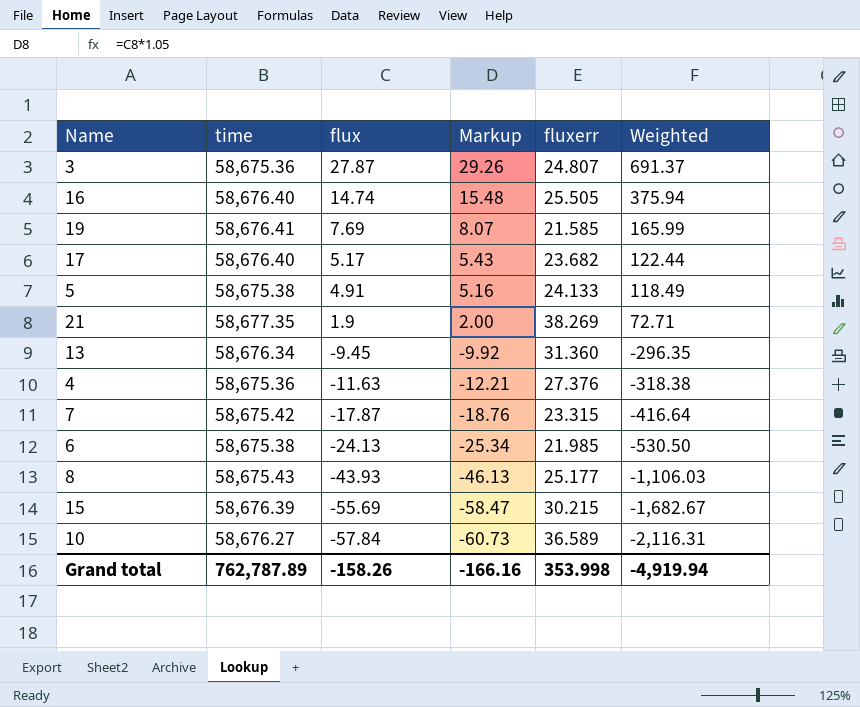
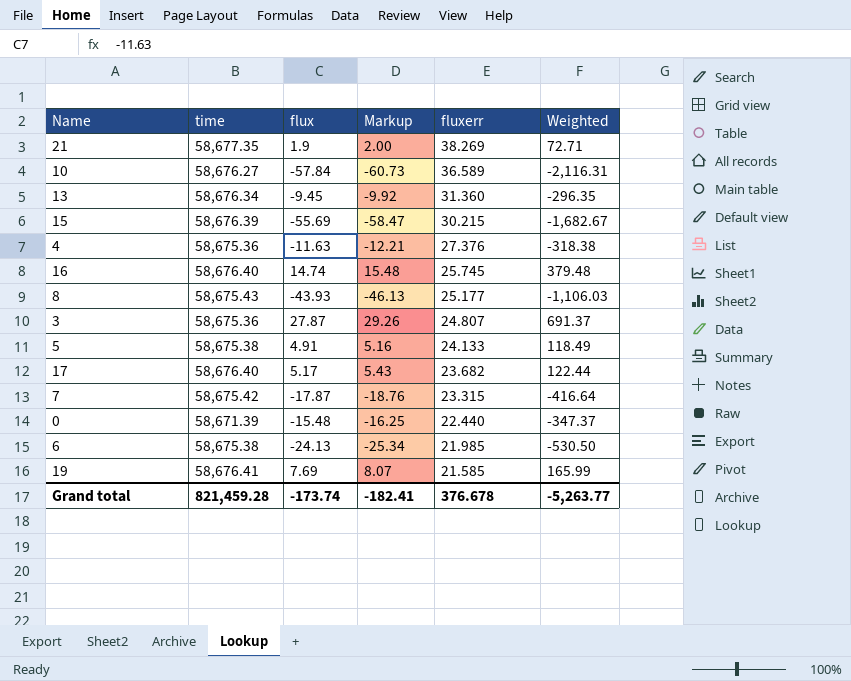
row order: flux descending -> fluxerr descending
16 | fluxerr: 25.505 -> 25.745
16 | Weighted: 375.94 -> 379.48
row 0: none -> 58,671.39 | -15.48 | -16.25 | 22.440 | -347.37
Grand total | time: 762,787.89 -> 821,459.28
Grand total | flux: -158.26 -> -173.74
Grand total | Markup: -166.16 -> -182.41
Grand total | fluxerr: 353.998 -> 376.678
Grand total | Weighted: -4,919.94 -> -5,263.77

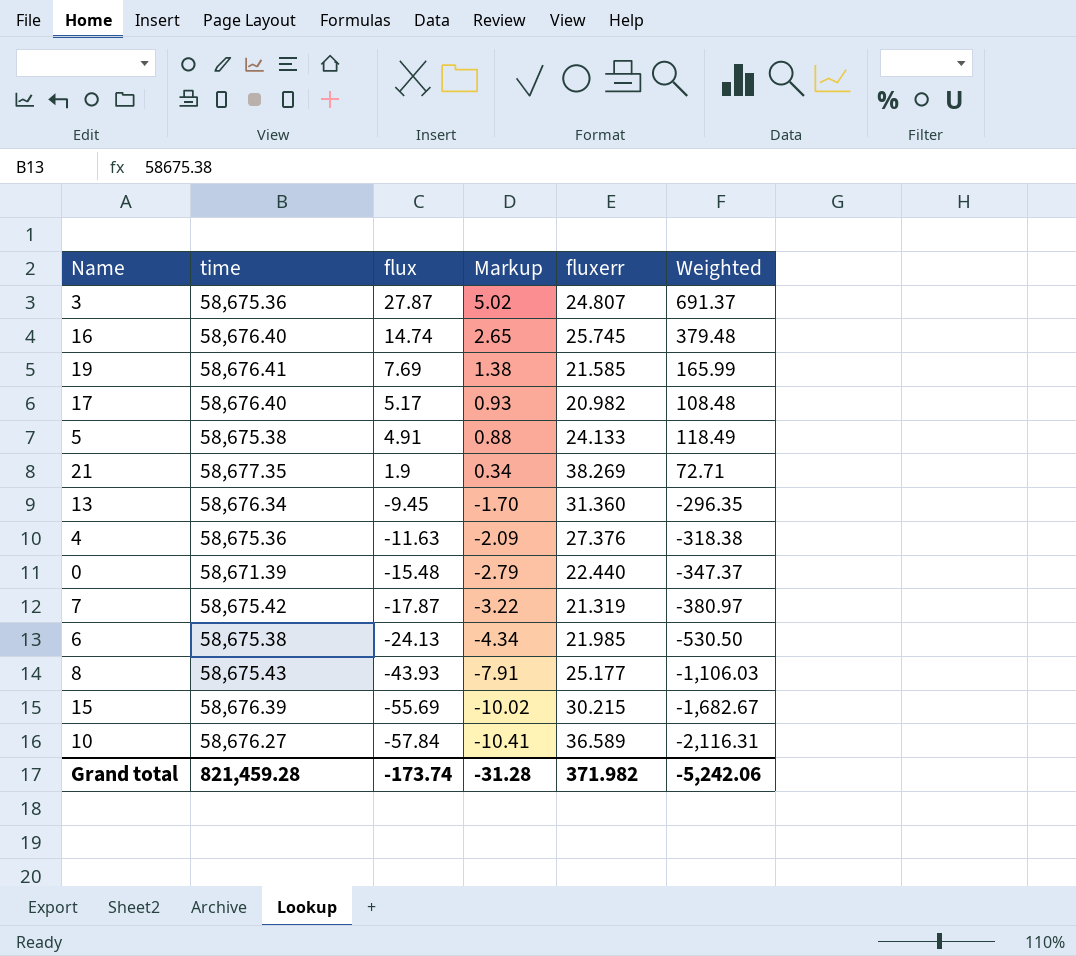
row order: fluxerr descending -> flux descending
column Markup | formula: [flux] * 1.05 -> [flux] * 0.18
17 | fluxerr: 23.682 -> 20.982
17 | Weighted: 122.44 -> 108.48
7 | fluxerr: 23.315 -> 21.319
7 | Weighted: -416.64 -> -380.97
Grand total | Markup: -182.41 -> -31.28
Grand total | fluxerr: 376.678 -> 371.982
Grand total | Weighted: -5,263.77 -> -5,242.06

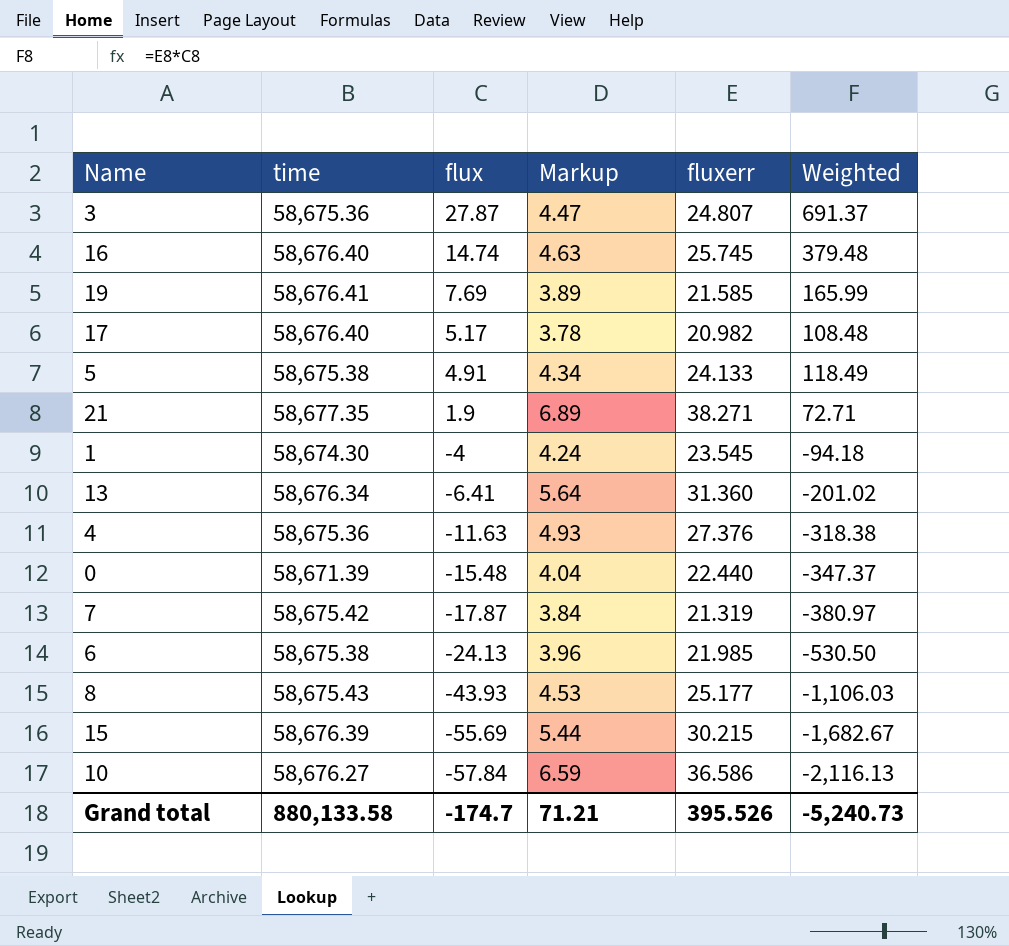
column Markup | formula: [flux] * 0.18 -> [fluxerr] * 0.18
21 | fluxerr: 38.269 -> 38.271
row 1: none -> 58,674.30 | -4 | 4.24 | 23.545 | -94.18
13 | flux: -9.45 -> -6.41
13 | Weighted: -296.35 -> -201.02
10 | fluxerr: 36.589 -> 36.586
10 | Weighted: -2,116.31 -> -2,116.13
Grand total | time: 821,459.28 -> 880,133.58
Grand total | flux: -173.74 -> -174.7
Grand total | Markup: -31.28 -> 71.21
Grand total | fluxerr: 371.982 -> 395.526
Grand total | Weighted: -5,242.06 -> -5,240.73

